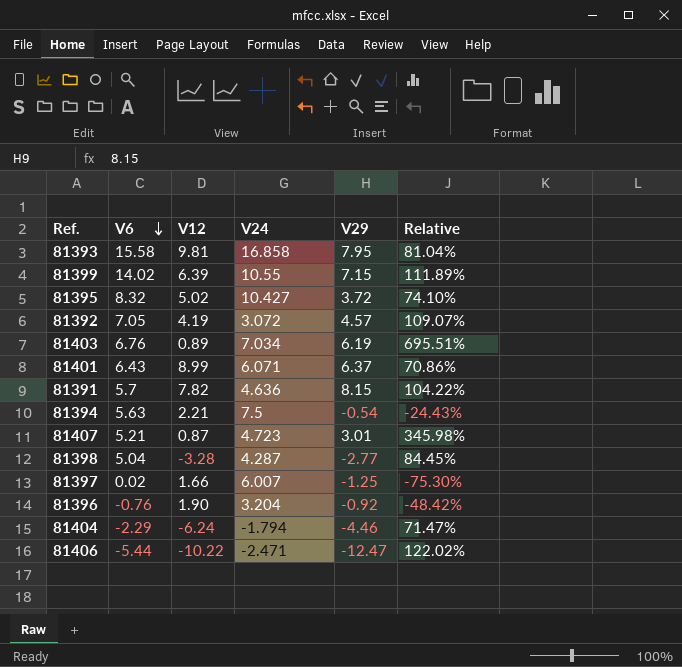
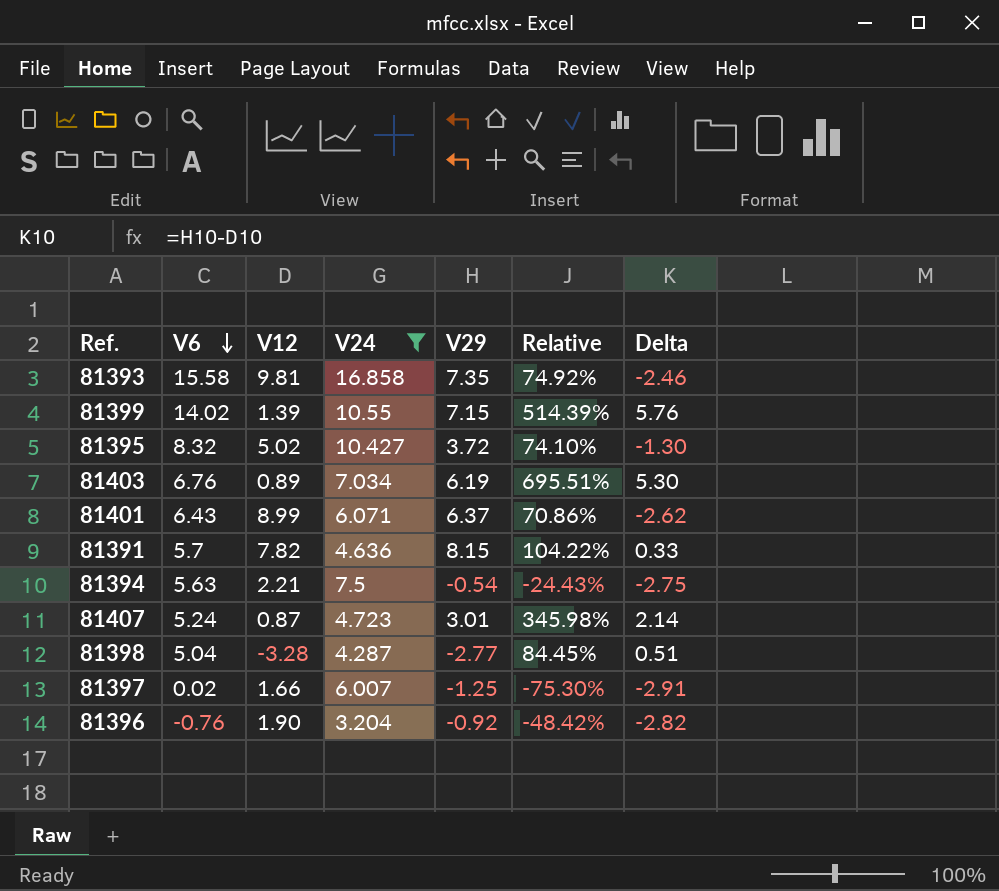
filter: none -> V24 >= 3.204
column Delta | formula: none -> [V29] - [V12]
81393 | V29: 7.95 -> 7.35
81393 | Relative: 81.04% -> 74.92%
81399 | V12: 6.39 -> 1.39
81399 | Relative: 111.89% -> 514.39%
81407 | V6: 5.21 -> 5.24

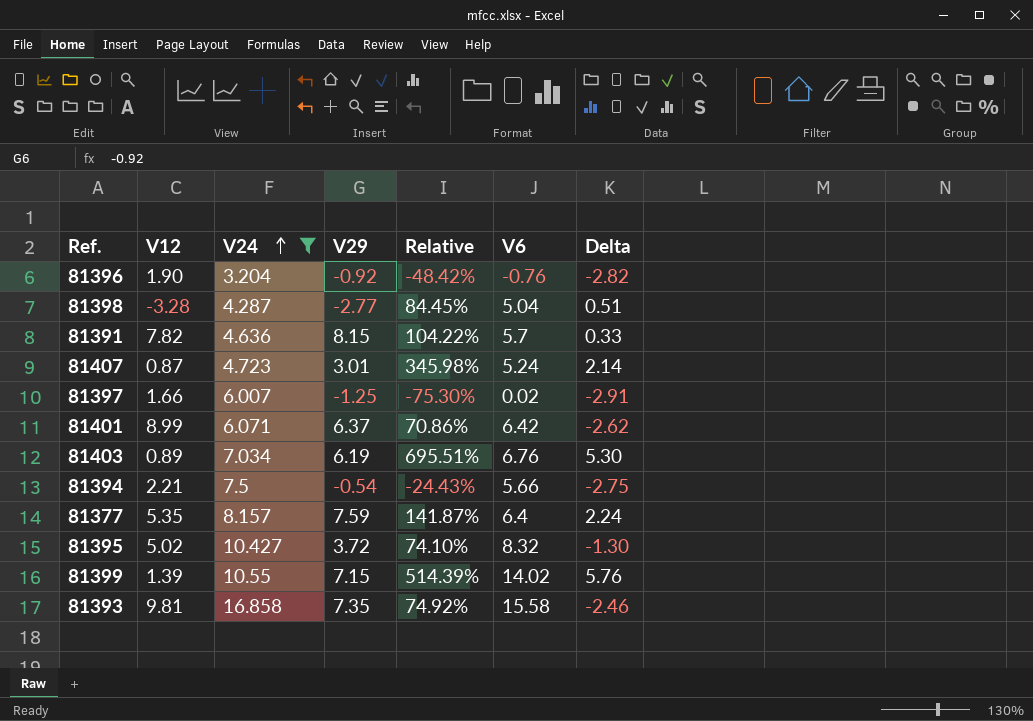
row order: V6 descending -> V24 ascending
column V6 | position: 2 -> 6
81401 | V6: 6.43 -> 6.42
81394 | V6: 5.63 -> 5.66
row 81377: none -> 5.35 | 8.157 | 7.59 | 141.87% | 6.4 | 2.24

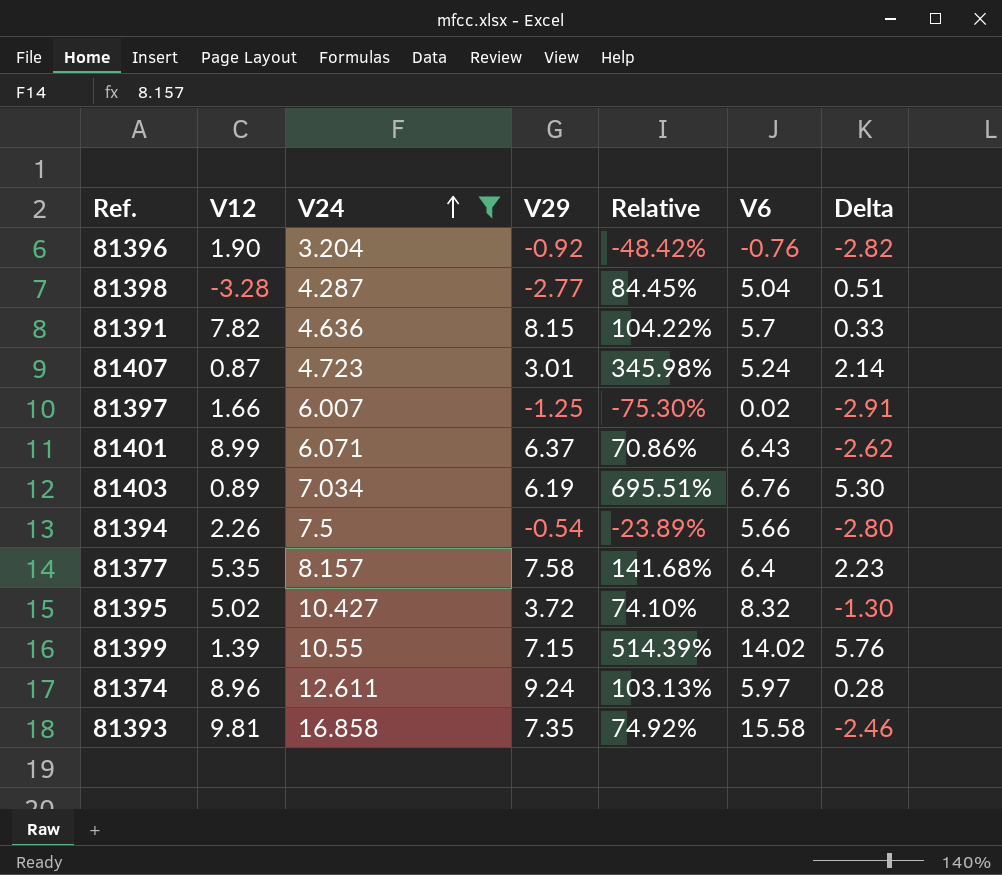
81401 | V6: 6.42 -> 6.43
81394 | V12: 2.21 -> 2.26
81394 | Relative: -24.43% -> -23.89%
81394 | Delta: -2.75 -> -2.80
81377 | V29: 7.59 -> 7.58
81377 | Relative: 141.87% -> 141.68%
81377 | Delta: 2.24 -> 2.23
row 81374: none -> 8.96 | 12.611 | 9.24 | 103.13% | 5.97 | 0.28

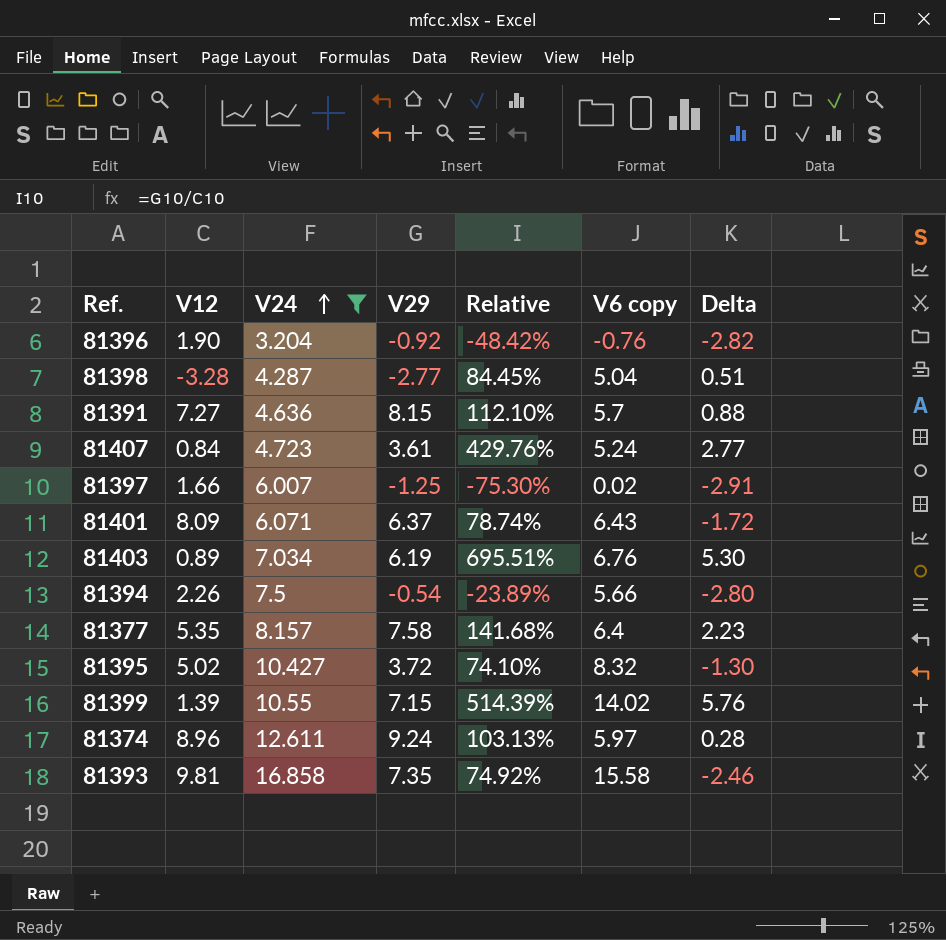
column name: V6 -> V6 copy
81391 | V12: 7.82 -> 7.27
81391 | Relative: 104.22% -> 112.10%
81391 | Delta: 0.33 -> 0.88
81407 | V12: 0.87 -> 0.84
81407 | V29: 3.01 -> 3.61
81407 | Relative: 345.98% -> 429.76%
81407 | Delta: 2.14 -> 2.77
81401 | V12: 8.99 -> 8.09
81401 | Relative: 70.86% -> 78.74%
81401 | Delta: -2.62 -> -1.72

